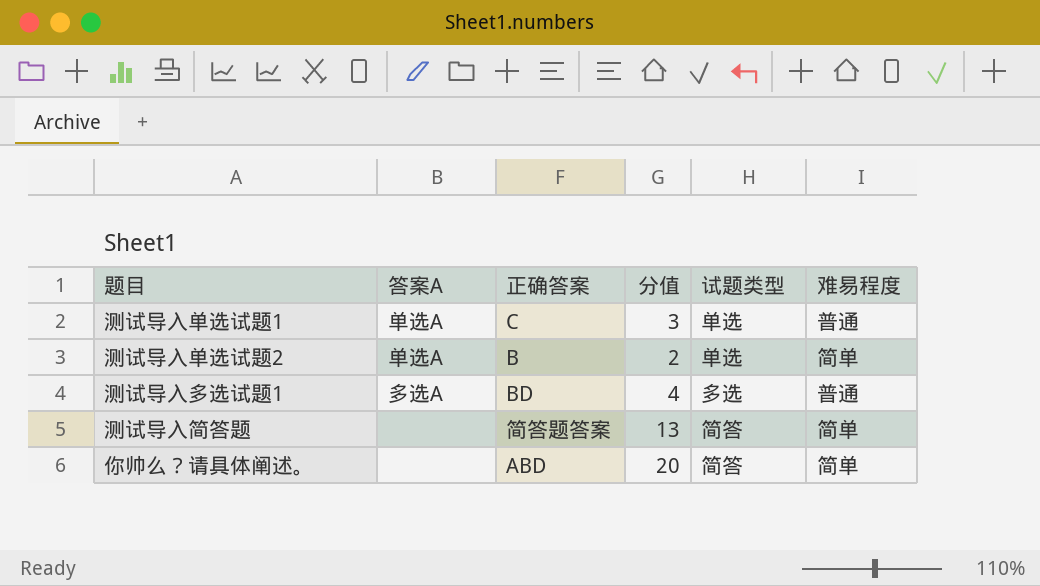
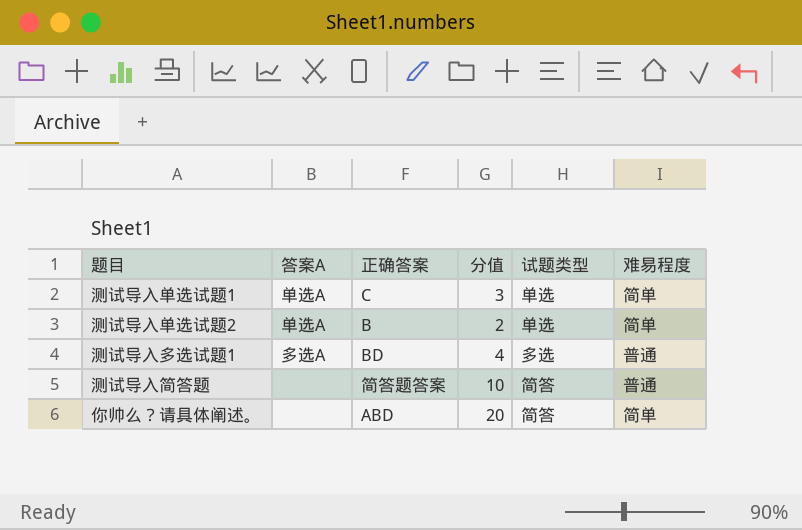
测试导入单选试题1 | 难易程度: 普通 -> 简单
测试导入简答题 | 分值: 13 -> 10
测试导入简答题 | 难易程度: 简单 -> 普通

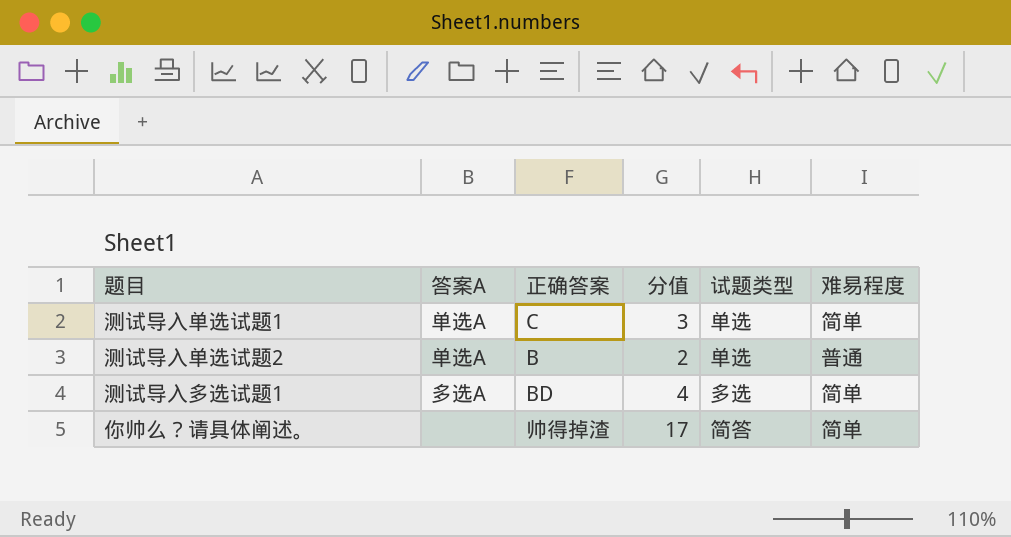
row 测试导入简答题: none | 简答题答案 | 10 | 简答 | 普通 -> none
测试导入单选试题2 | 难易程度: 简单 -> 普通
测试导入多选试题1 | 难易程度: 普通 -> 简单
你帅么？请具体阐述。 | 正确答案: ABD -> 帅得掉渣
你帅么？请具体阐述。 | 分值: 20 -> 17

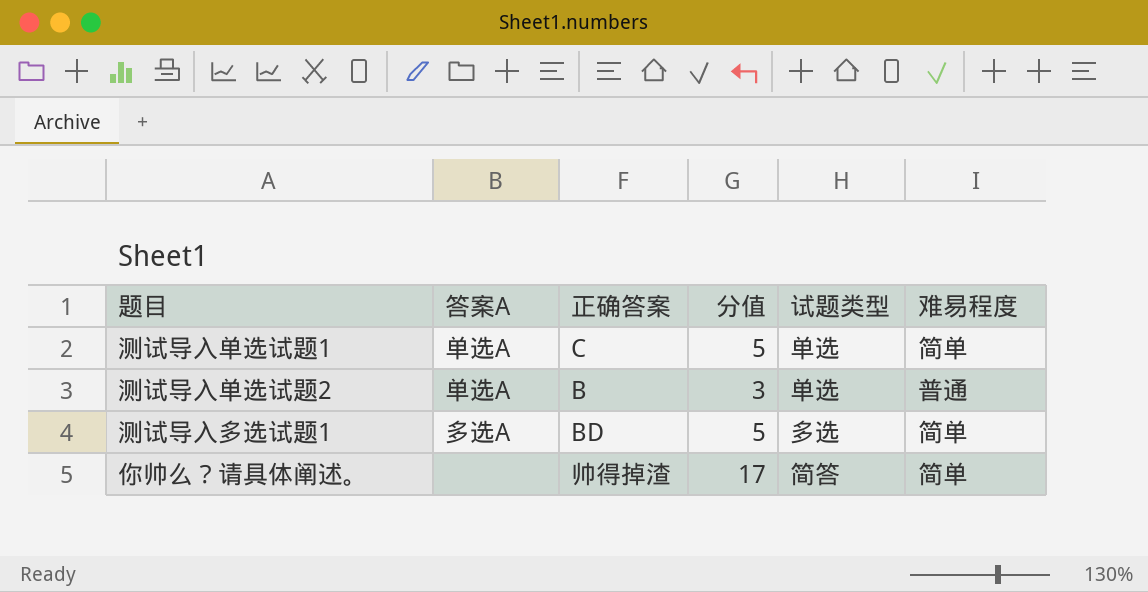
测试导入单选试题1 | 分值: 3 -> 5
测试导入单选试题2 | 分值: 2 -> 3
测试导入多选试题1 | 分值: 4 -> 5

